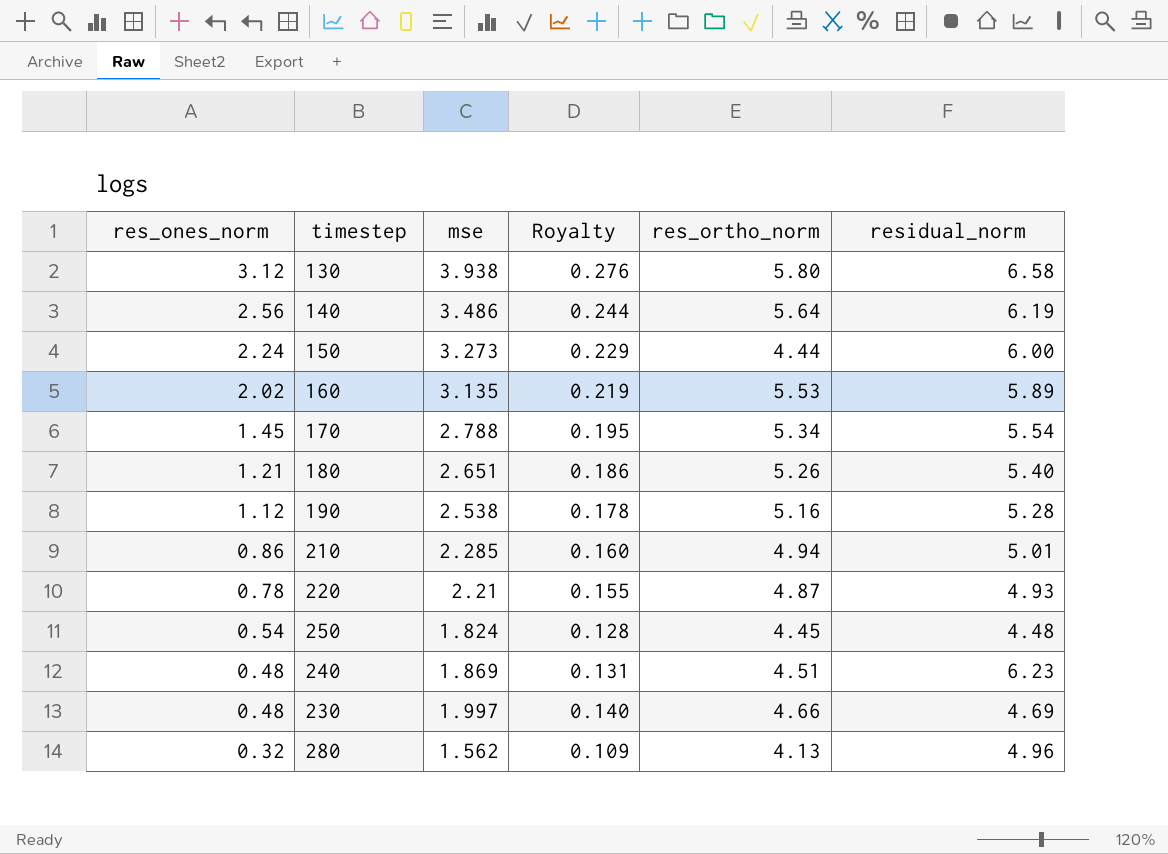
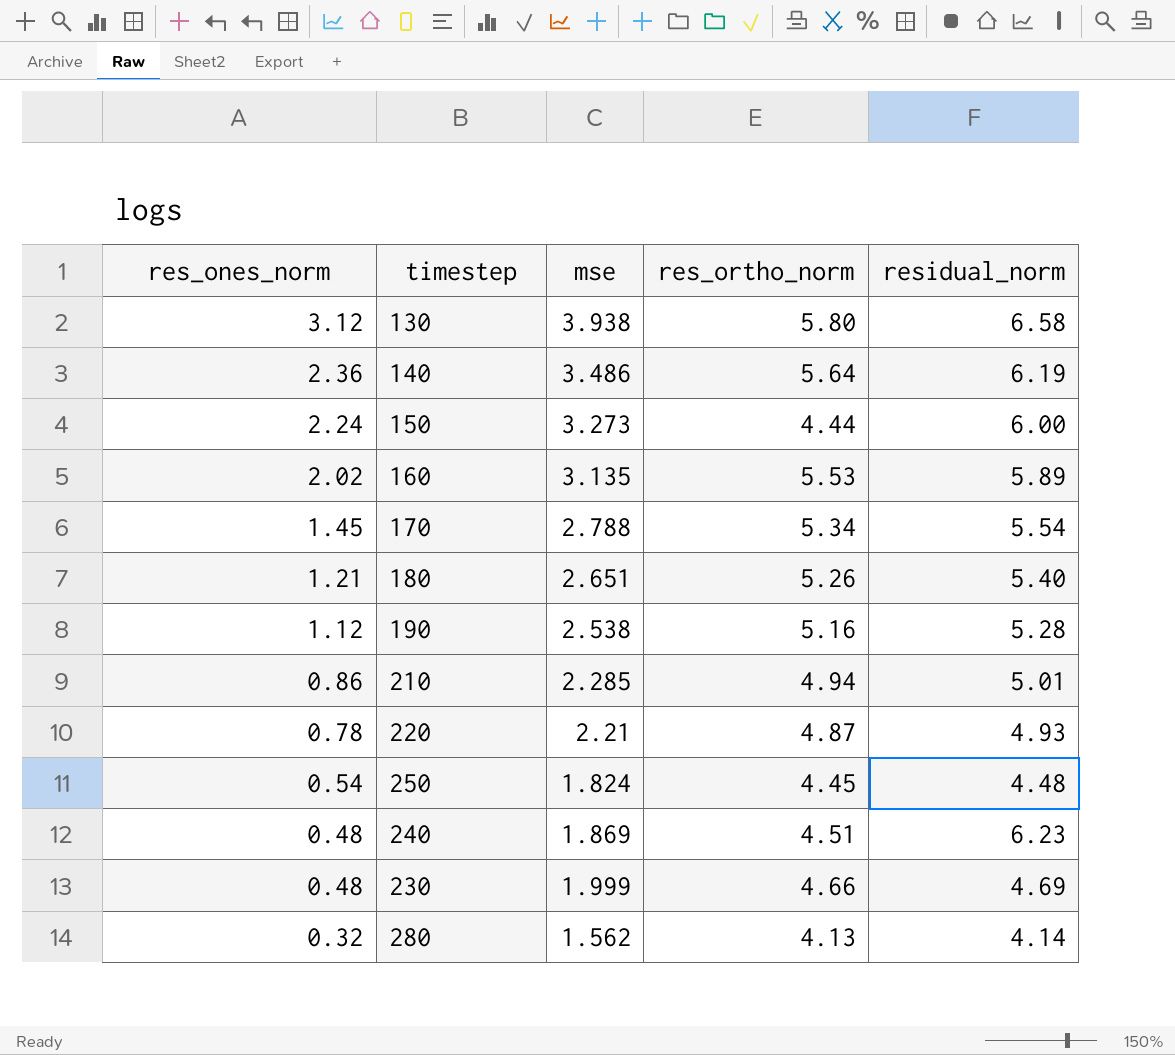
column Royalty | formula: [mse] * 0.07 -> none
140 | res_ones_norm: 2.56 -> 2.36
230 | mse: 1.997 -> 1.999
280 | residual_norm: 4.96 -> 4.14

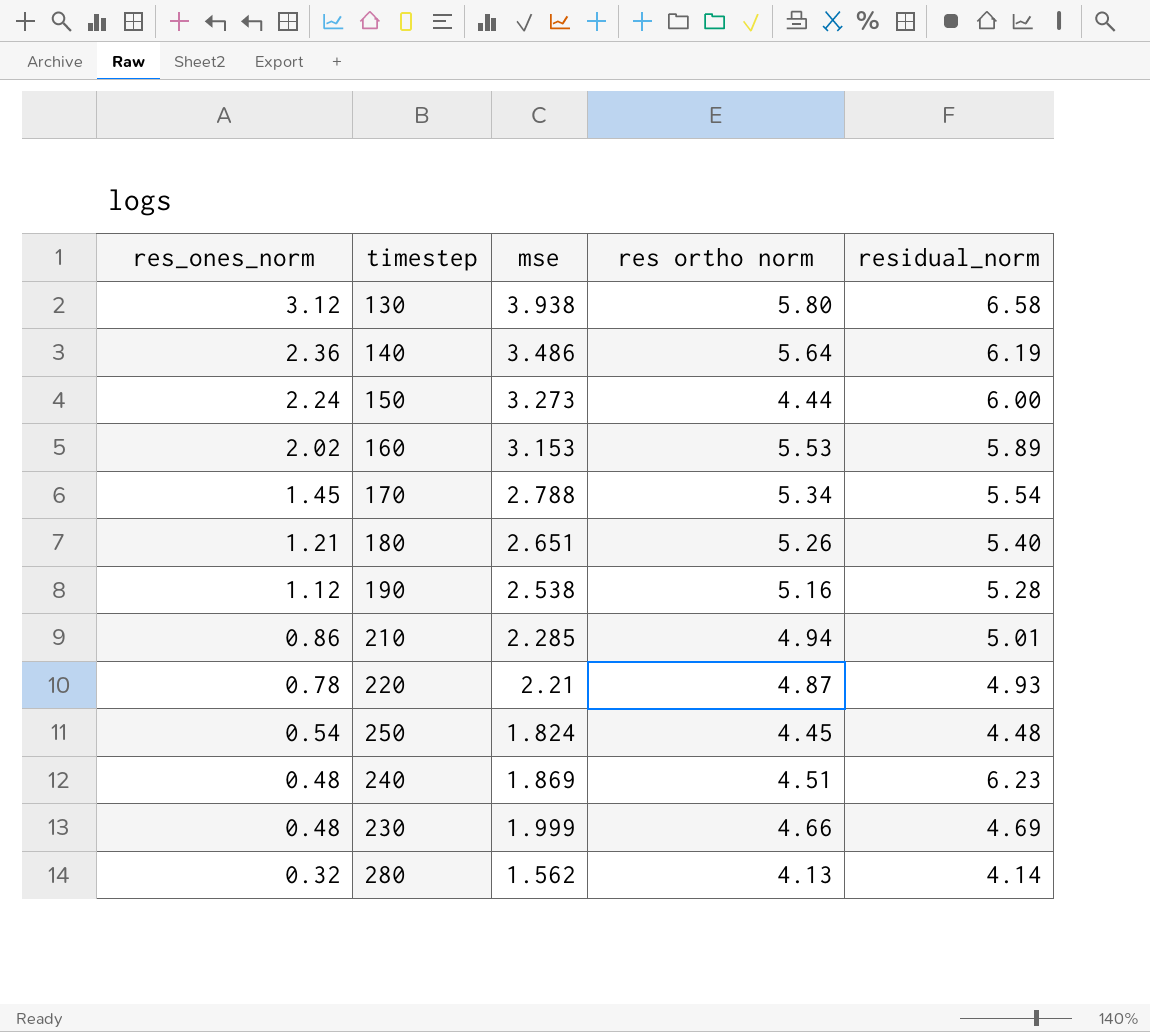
column name: res_ortho_norm -> res ortho norm
160 | mse: 3.135 -> 3.153

